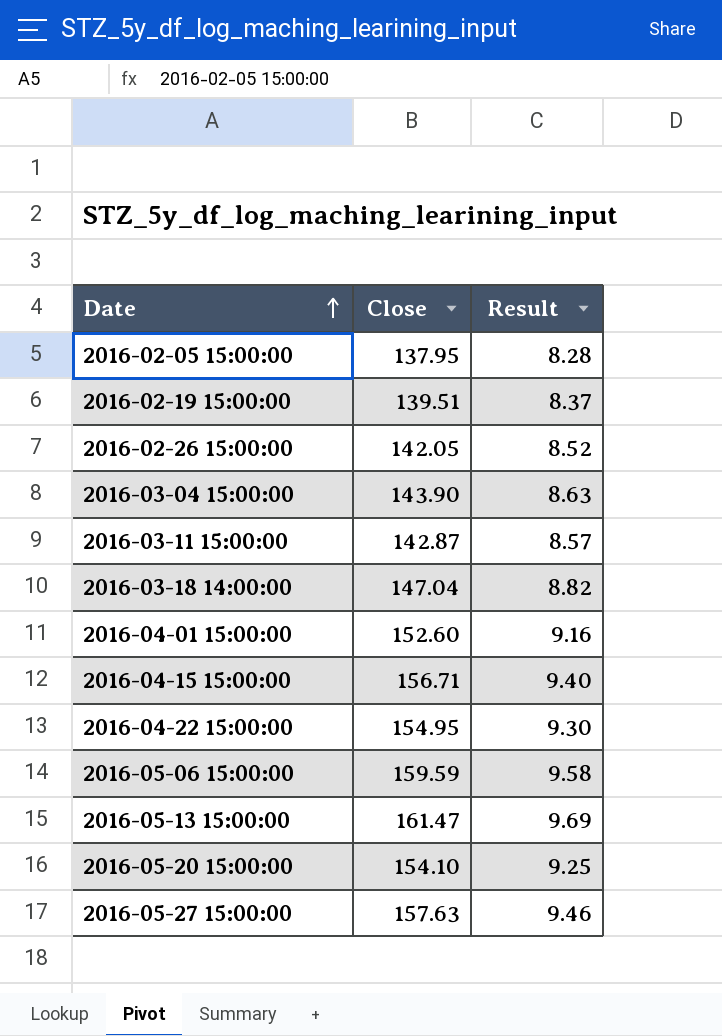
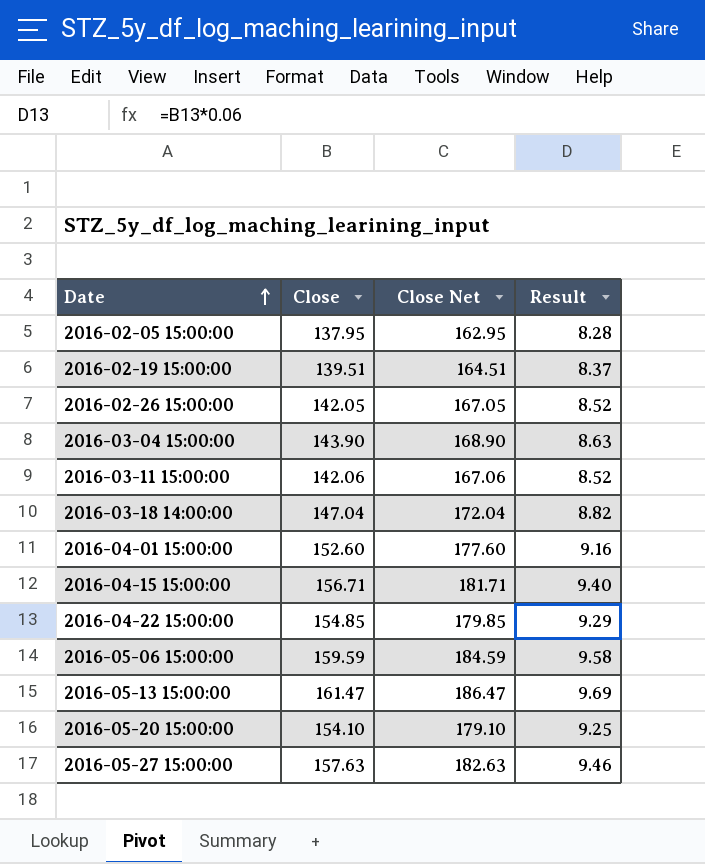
column Close Net | formula: none -> [Close] + 25
2016-03-11 15:00:00 | Close: 142.87 -> 142.06
2016-03-11 15:00:00 | Result: 8.57 -> 8.52
2016-04-22 15:00:00 | Close: 154.95 -> 154.85
2016-04-22 15:00:00 | Result: 9.30 -> 9.29

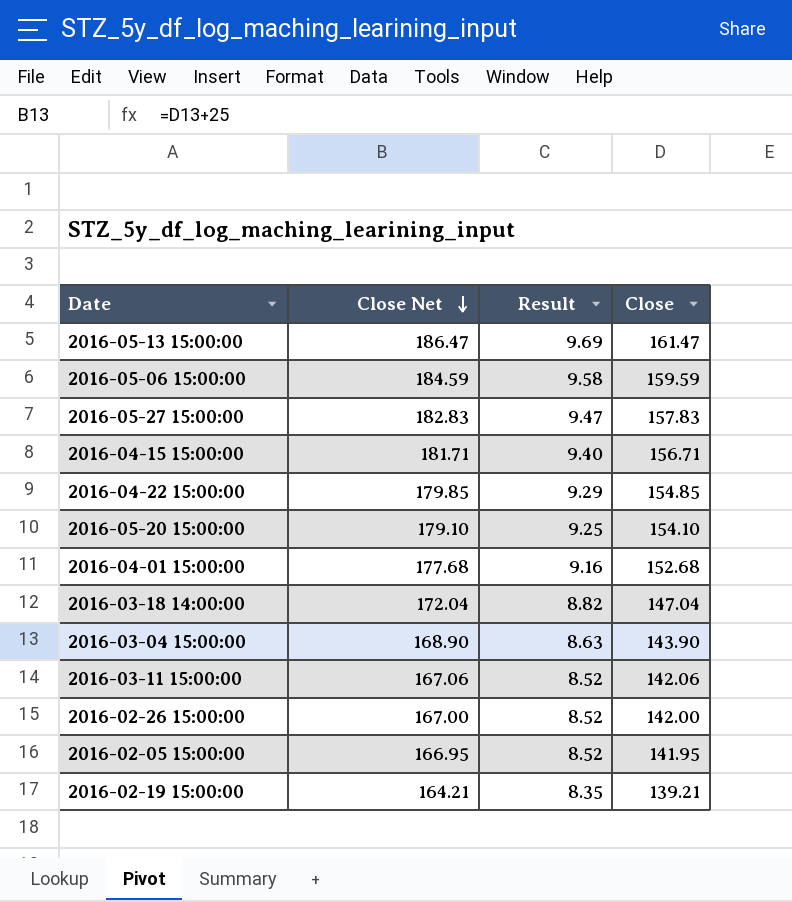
row order: Date ascending -> Close Net descending
column Close | position: 2 -> 4
2016-05-27 15:00:00 | Close Net: 182.63 -> 182.83
2016-05-27 15:00:00 | Result: 9.46 -> 9.47
2016-05-27 15:00:00 | Close: 157.63 -> 157.83
2016-04-01 15:00:00 | Close Net: 177.60 -> 177.68
2016-04-01 15:00:00 | Close: 152.60 -> 152.68
2016-02-26 15:00:00 | Close Net: 167.05 -> 167.00
2016-02-26 15:00:00 | Close: 142.05 -> 142.00
2016-02-05 15:00:00 | Close Net: 162.95 -> 166.95
2016-02-05 15:00:00 | Result: 8.28 -> 8.52
2016-02-05 15:00:00 | Close: 137.95 -> 141.95
2016-02-19 15:00:00 | Close Net: 164.51 -> 164.21
2016-02-19 15:00:00 | Result: 8.37 -> 8.35
2016-02-19 15:00:00 | Close: 139.51 -> 139.21

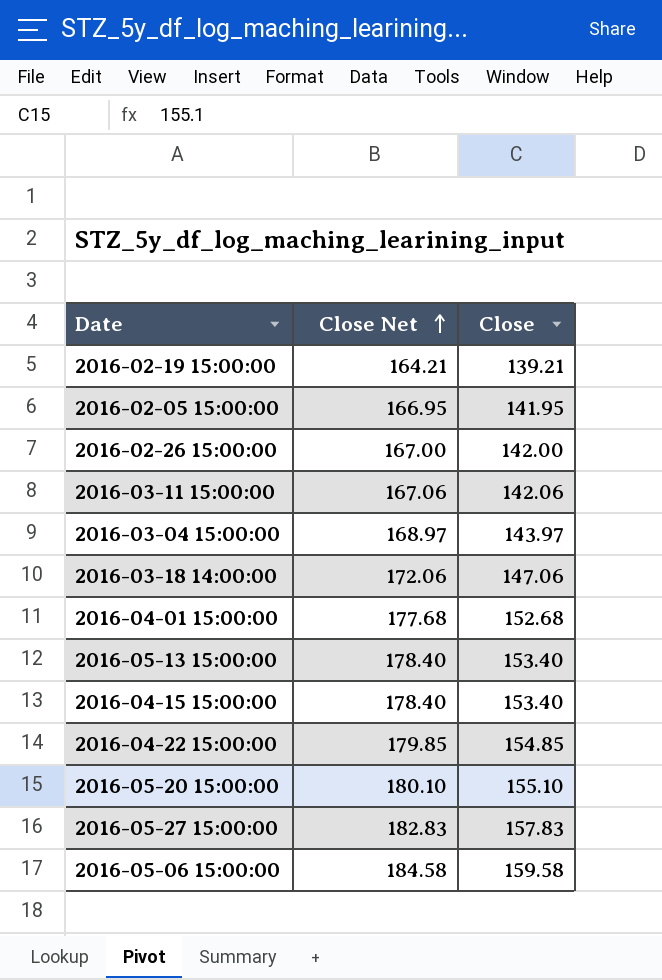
row order: Close Net descending -> Close Net ascending
column Result | formula: [Close] * 0.06 -> none
2016-03-04 15:00:00 | Close Net: 168.90 -> 168.97
2016-03-04 15:00:00 | Close: 143.90 -> 143.97
2016-03-18 14:00:00 | Close Net: 172.04 -> 172.06
2016-03-18 14:00:00 | Close: 147.04 -> 147.06
2016-05-13 15:00:00 | Close Net: 186.47 -> 178.40
2016-05-13 15:00:00 | Close: 161.47 -> 153.40
2016-04-15 15:00:00 | Close Net: 181.71 -> 178.40
2016-04-15 15:00:00 | Close: 156.71 -> 153.40
2016-05-20 15:00:00 | Close Net: 179.10 -> 180.10
2016-05-20 15:00:00 | Close: 154.10 -> 155.10
2016-05-06 15:00:00 | Close Net: 184.59 -> 184.58
2016-05-06 15:00:00 | Close: 159.59 -> 159.58

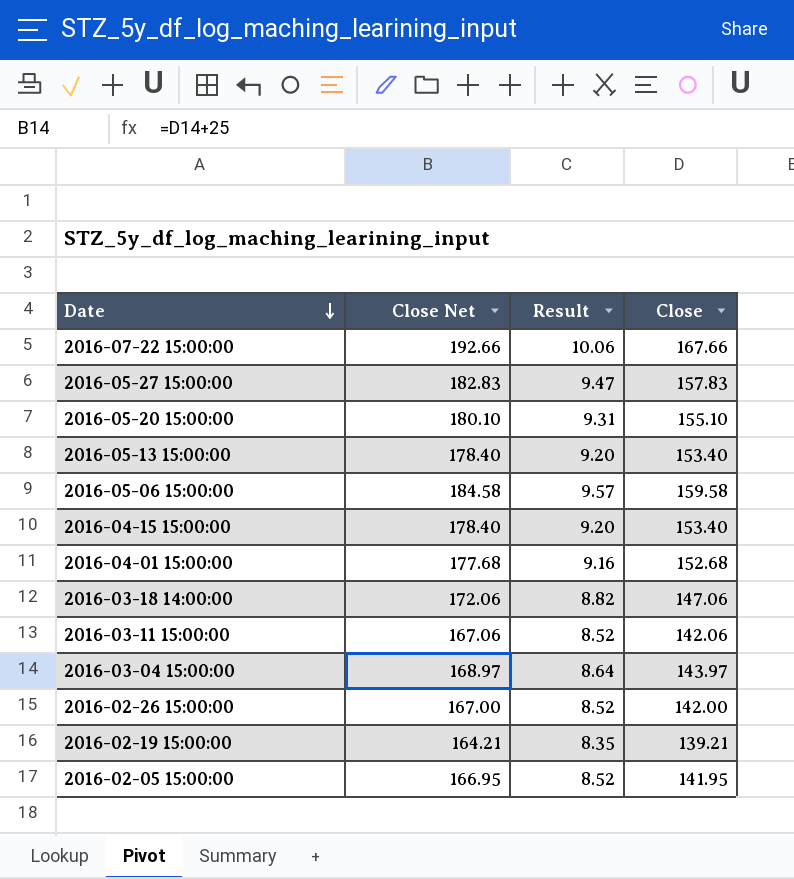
row order: Close Net ascending -> Date descending
column Result | formula: none -> [Close] * 0.06
row 2016-04-22 15:00:00: 179.85 | 154.85 -> none
row 2016-07-22 15:00:00: none -> 192.66 | 10.06 | 167.66

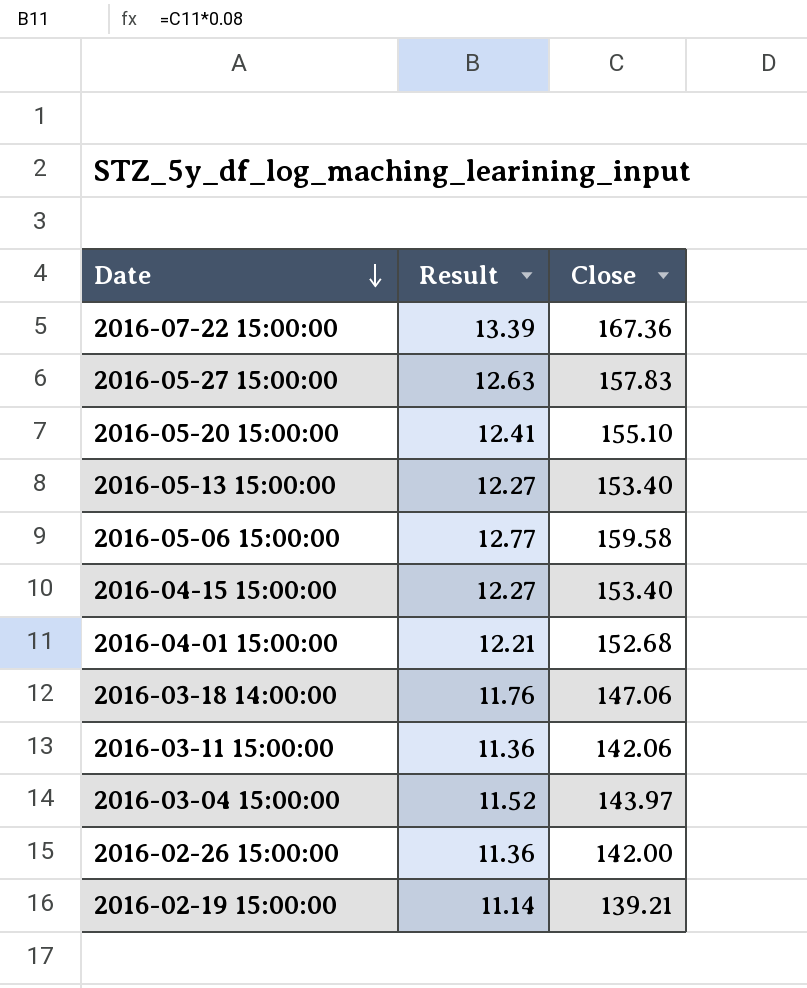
column Close Net | formula: [Close] + 25 -> none
column Result | formula: [Close] * 0.06 -> [Close] * 0.08
row 2016-02-05 15:00:00: 166.95 | 8.52 | 141.95 -> none
2016-07-22 15:00:00 | Close: 167.66 -> 167.36

